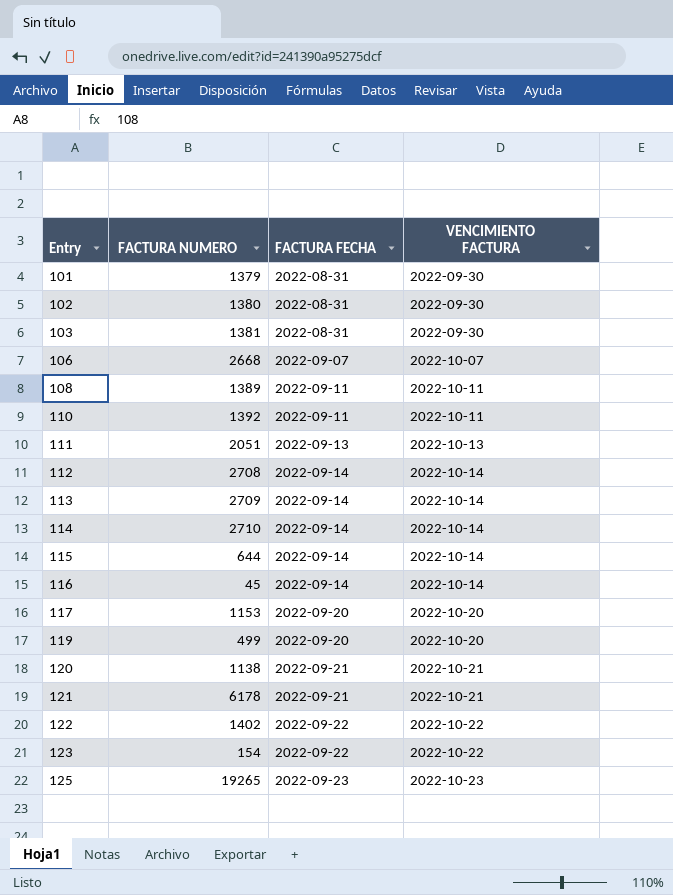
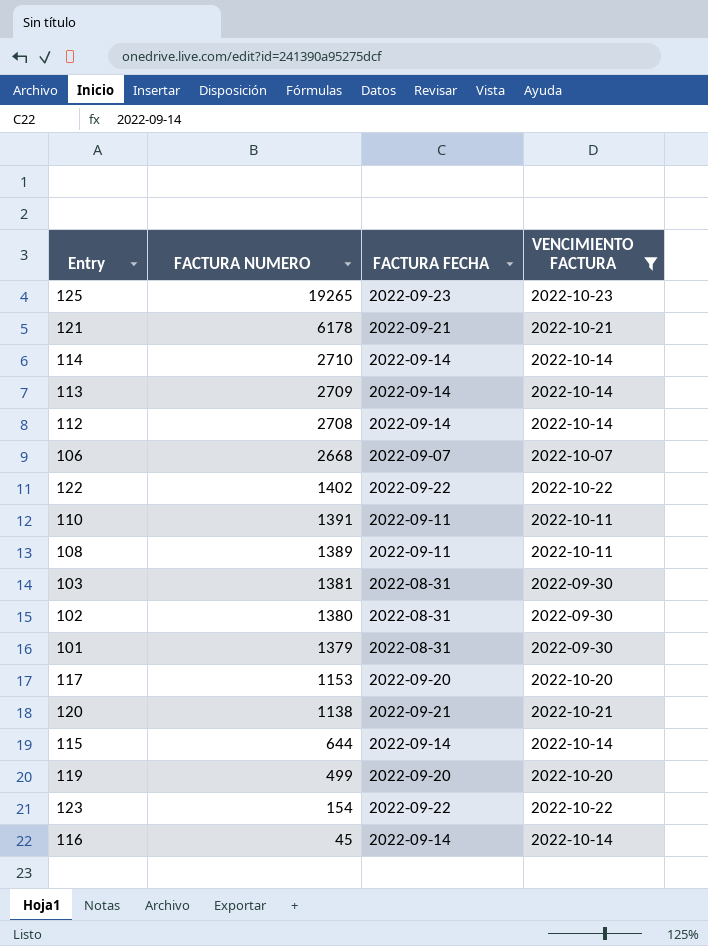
filter: none -> VENCIMIENTO FACTURA != 2022-10-13
row order: Entry ascending -> FACTURA NUMERO descending
110 | FACTURA NUMERO: 1392 -> 1391

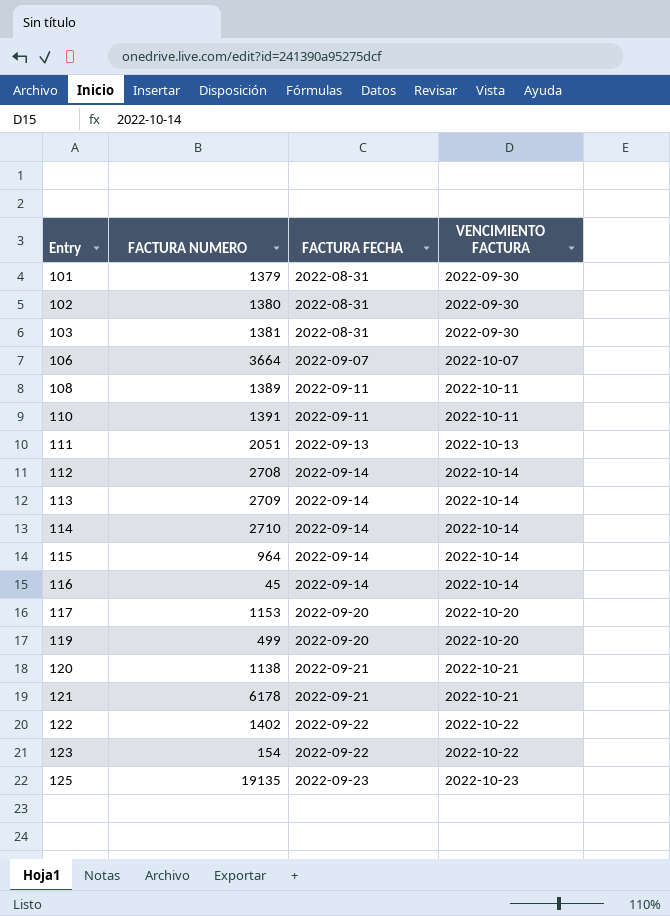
filter: VENCIMIENTO FACTURA != 2022-10-13 -> none
row order: FACTURA NUMERO descending -> Entry ascending
106 | FACTURA NUMERO: 2668 -> 3664
115 | FACTURA NUMERO: 644 -> 964
125 | FACTURA NUMERO: 19265 -> 19135

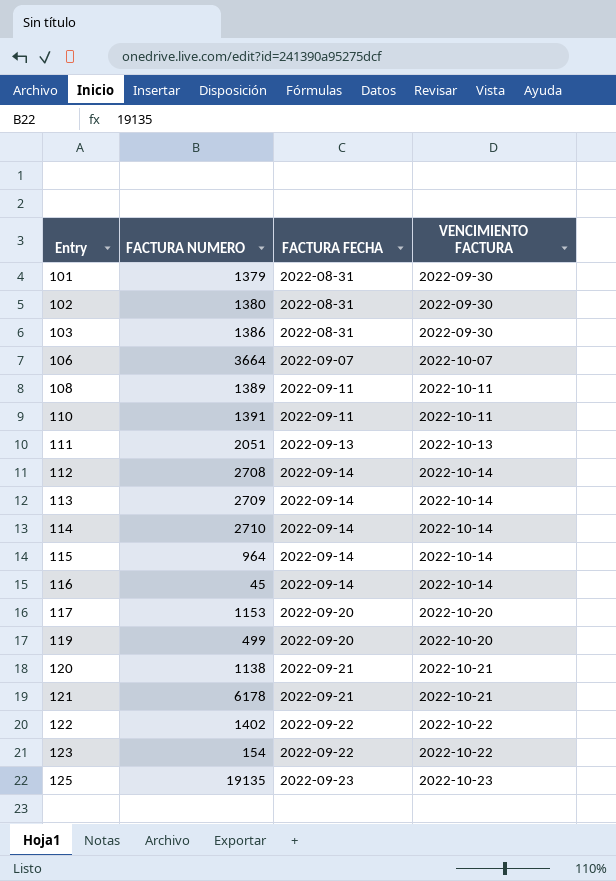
103 | FACTURA NUMERO: 1381 -> 1386

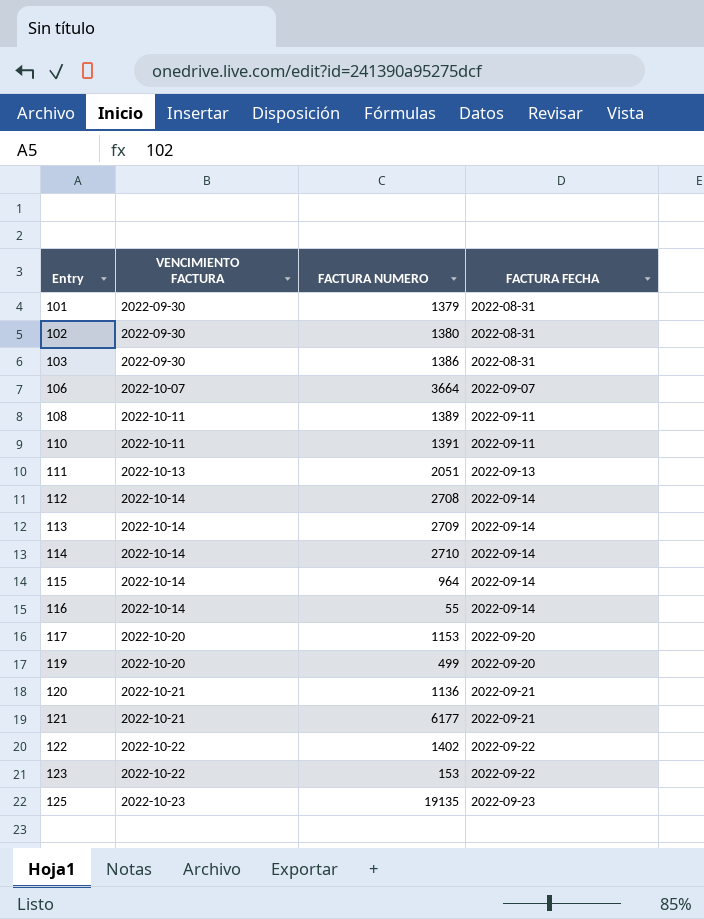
column VENCIMIENTO FACTURA | position: 4 -> 2
116 | FACTURA NUMERO: 45 -> 55
120 | FACTURA NUMERO: 1138 -> 1136
121 | FACTURA NUMERO: 6178 -> 6177
123 | FACTURA NUMERO: 154 -> 153

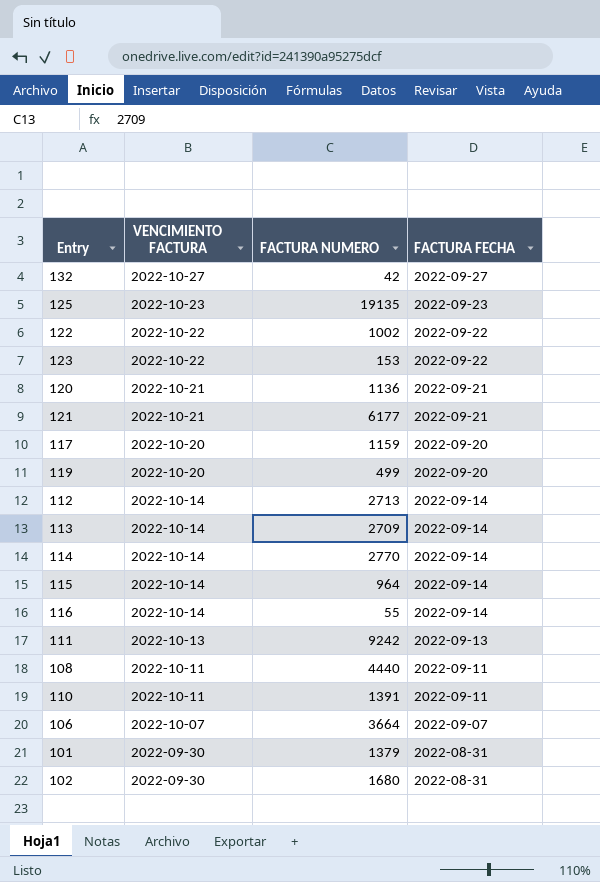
row order: Entry ascending -> VENCIMIENTO FACTURA descending
row 103: 2022-09-30 | 1386 | 2022-08-31 -> none
row 132: none -> 2022-10-27 | 42 | 2022-09-27
122 | FACTURA NUMERO: 1402 -> 1002
117 | FACTURA NUMERO: 1153 -> 1159
112 | FACTURA NUMERO: 2708 -> 2713
114 | FACTURA NUMERO: 2710 -> 2770
111 | FACTURA NUMERO: 2051 -> 9242
108 | FACTURA NUMERO: 1389 -> 4440
102 | FACTURA NUMERO: 1380 -> 1680

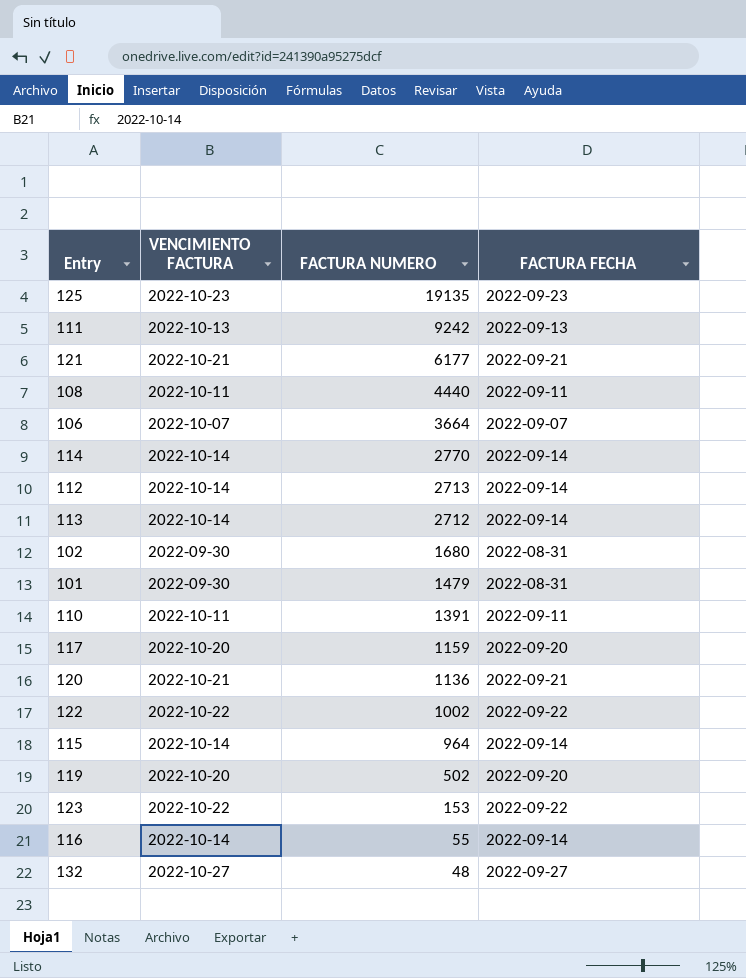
row order: VENCIMIENTO FACTURA descending -> FACTURA NUMERO descending
113 | FACTURA NUMERO: 2709 -> 2712
101 | FACTURA NUMERO: 1379 -> 1479
119 | FACTURA NUMERO: 499 -> 502
132 | FACTURA NUMERO: 42 -> 48

